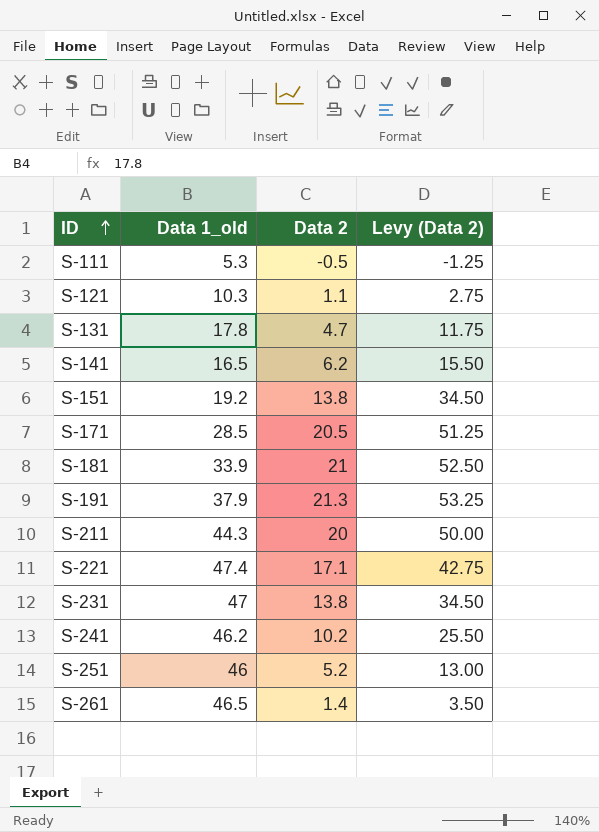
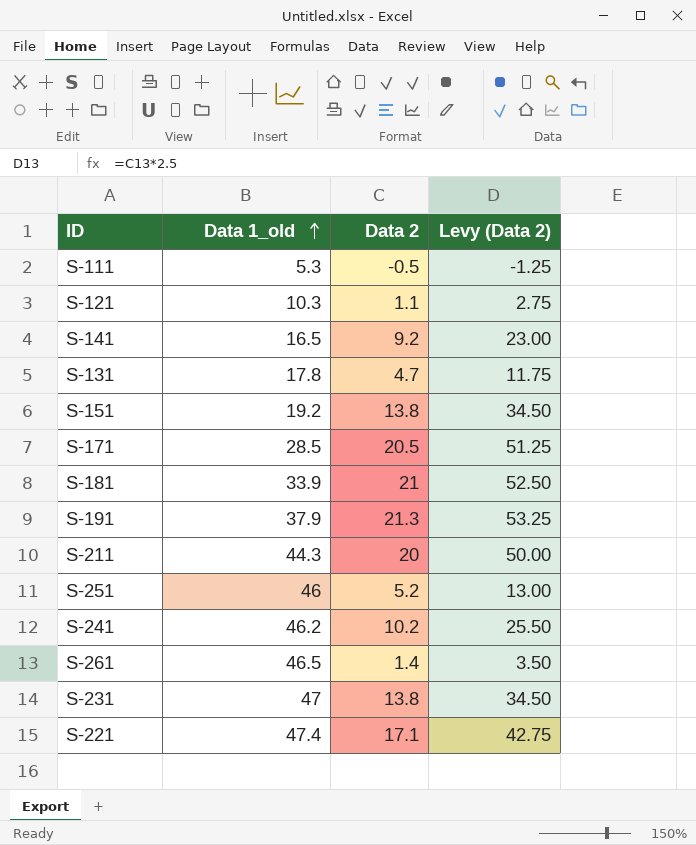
row order: ID ascending -> Data 1_old ascending
S-141 | Data 2: 6.2 -> 9.2
S-141 | Levy (Data 2): 15.50 -> 23.00

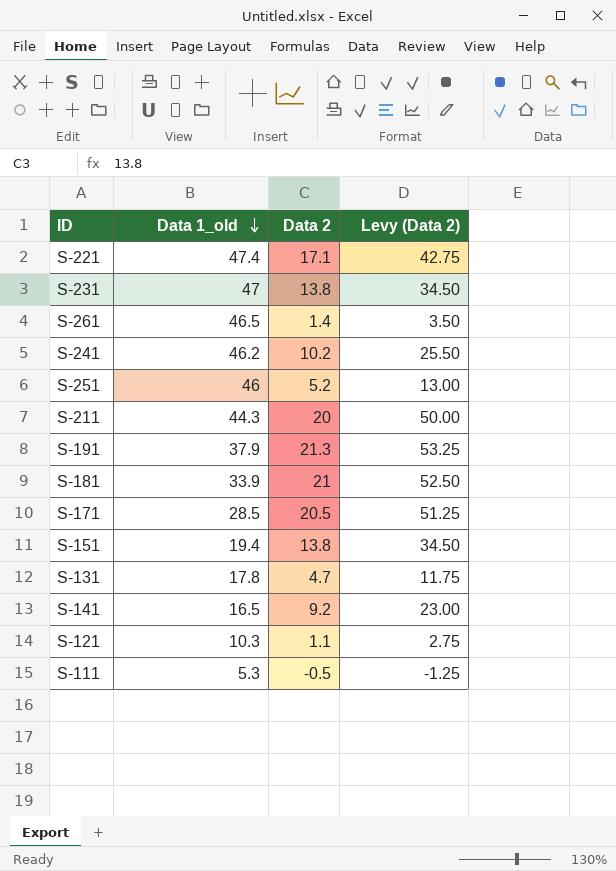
row order: Data 1_old ascending -> Data 1_old descending
S-151 | Data 1_old: 19.2 -> 19.4

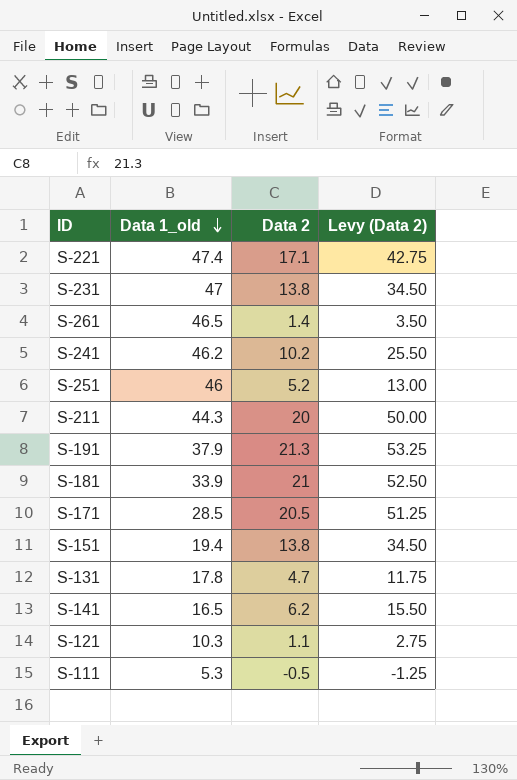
S-141 | Data 2: 9.2 -> 6.2
S-141 | Levy (Data 2): 23.00 -> 15.50

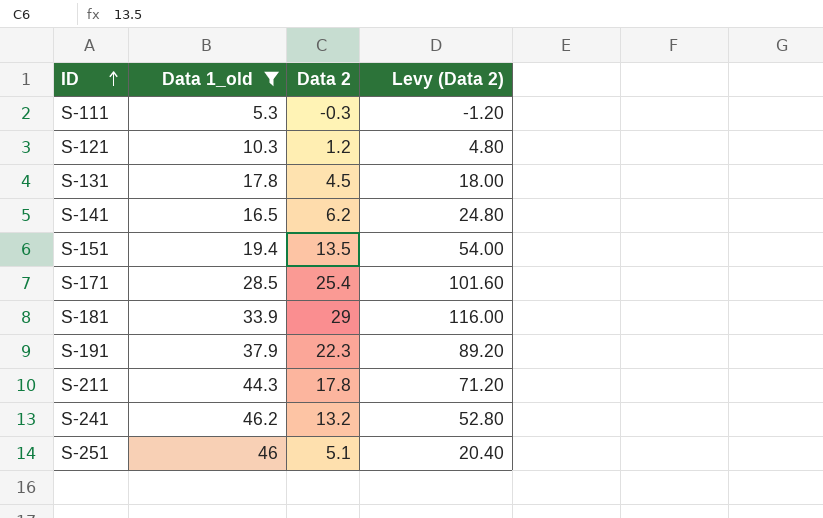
filter: none -> Data 1_old <= 46.2
row order: Data 1_old descending -> ID ascending
column Levy (Data 2) | formula: [Data 2] * 2.5 -> [Data 2] * 4
S-111 | Data 2: -0.5 -> -0.3
S-121 | Data 2: 1.1 -> 1.2
S-131 | Data 2: 4.7 -> 4.5
S-151 | Data 2: 13.8 -> 13.5
S-171 | Data 2: 20.5 -> 25.4
S-181 | Data 2: 21 -> 29
S-191 | Data 2: 21.3 -> 22.3
S-211 | Data 2: 20 -> 17.8
S-241 | Data 2: 10.2 -> 13.2
S-251 | Data 2: 5.2 -> 5.1

